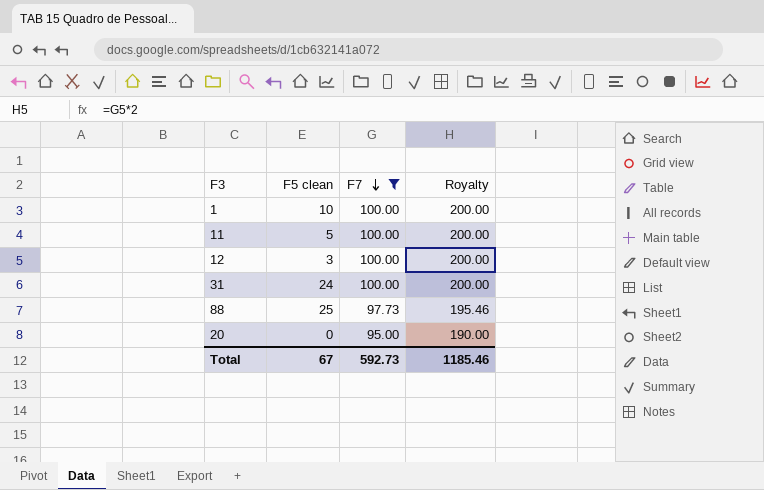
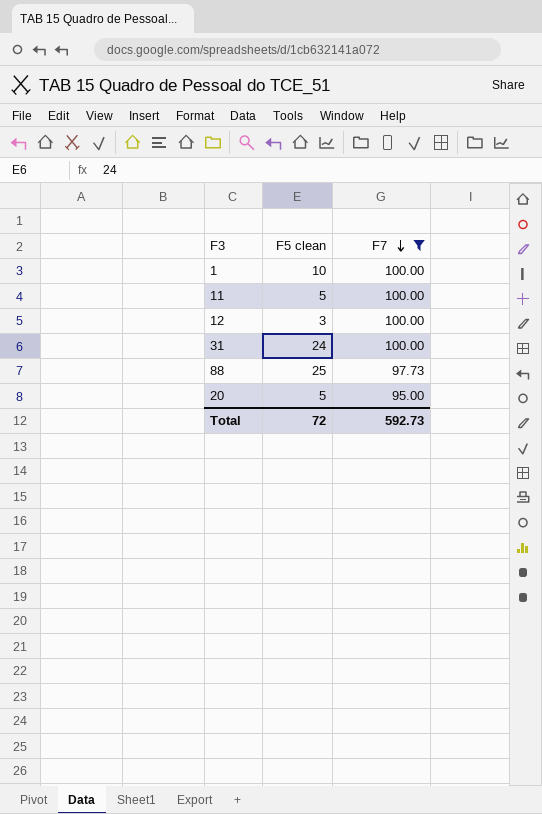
column Royalty | formula: [F7] * 2 -> none
20 | F5 clean: 0 -> 5
Total | F5 clean: 67 -> 72

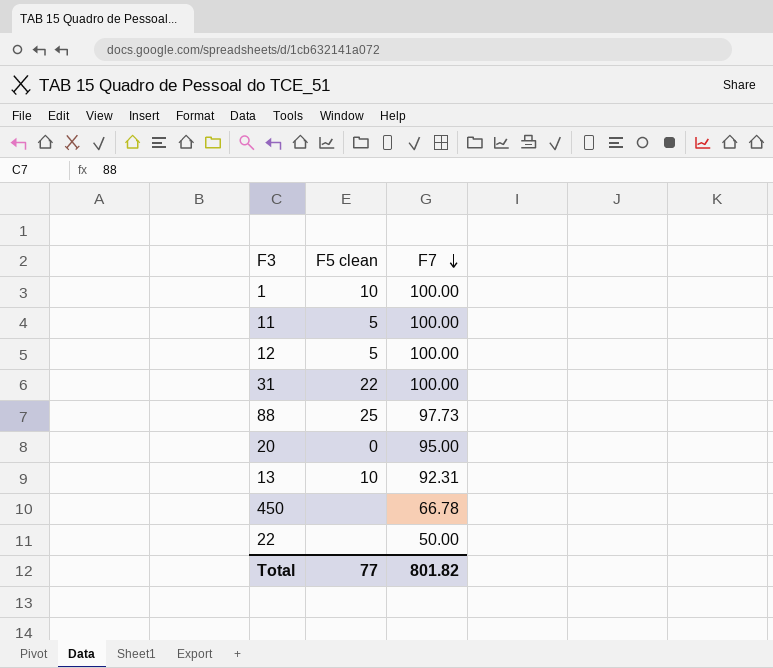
filter: F7 >= 95.00 -> none
12 | F5 clean: 3 -> 5
31 | F5 clean: 24 -> 22
20 | F5 clean: 5 -> 0
Total | F5 clean: 72 -> 77
Total | F7: 592.73 -> 801.82

